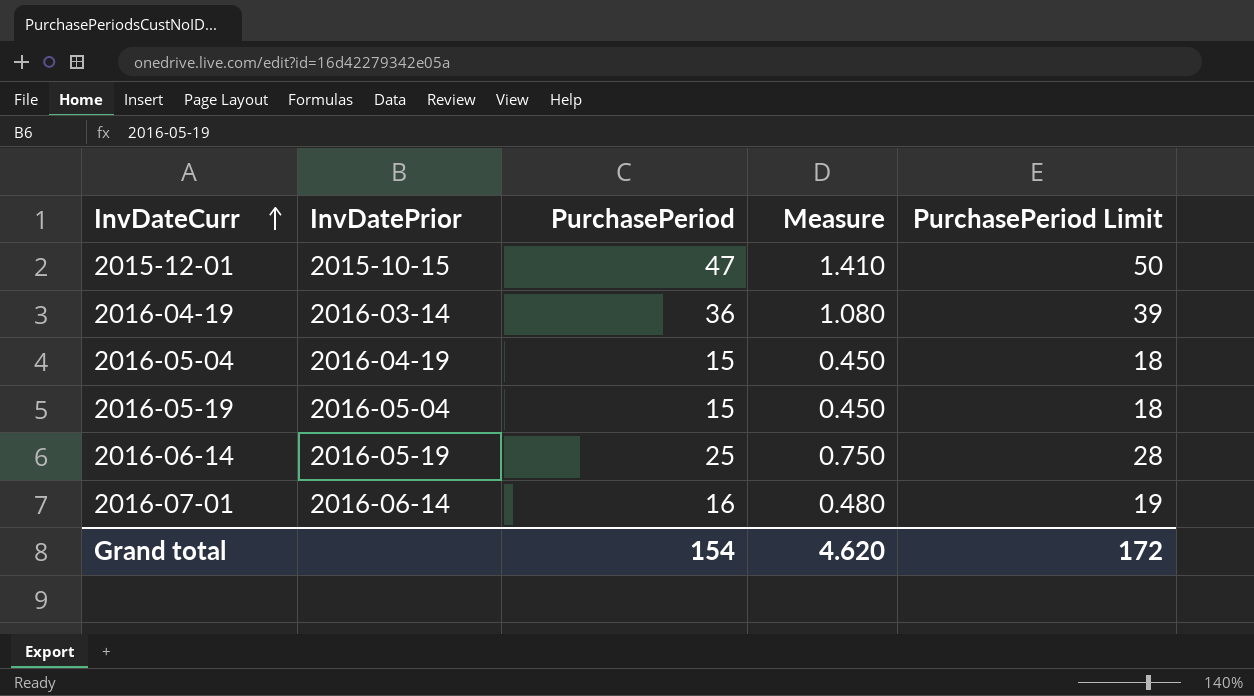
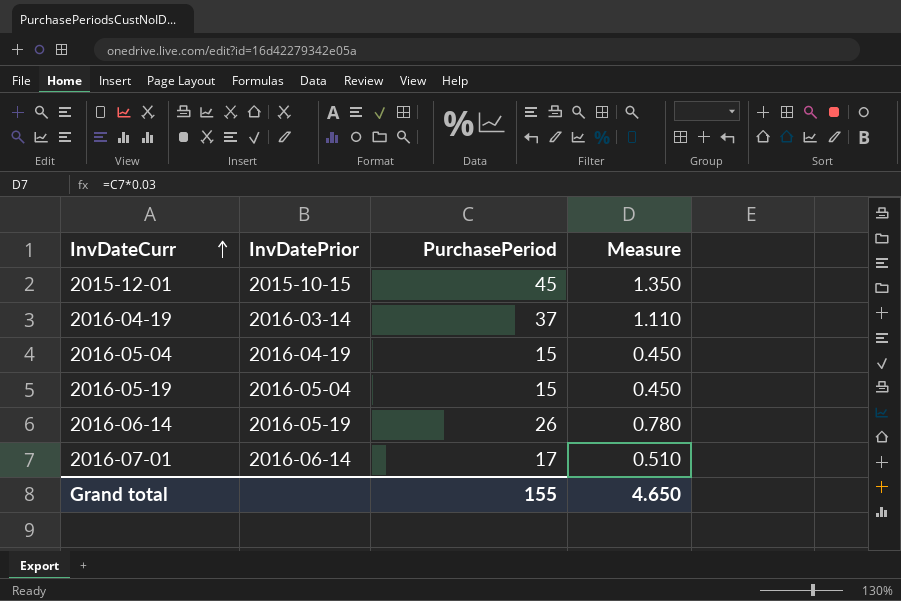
column PurchasePeriod Limit | formula: [PurchasePeriod] + 3 -> none
2015-12-01 | PurchasePeriod: 47 -> 45
2015-12-01 | Measure: 1.410 -> 1.350
2016-04-19 | PurchasePeriod: 36 -> 37
2016-04-19 | Measure: 1.080 -> 1.110
2016-06-14 | PurchasePeriod: 25 -> 26
2016-06-14 | Measure: 0.750 -> 0.780
2016-07-01 | PurchasePeriod: 16 -> 17
2016-07-01 | Measure: 0.480 -> 0.510
Grand total | PurchasePeriod: 154 -> 155
Grand total | Measure: 4.620 -> 4.650

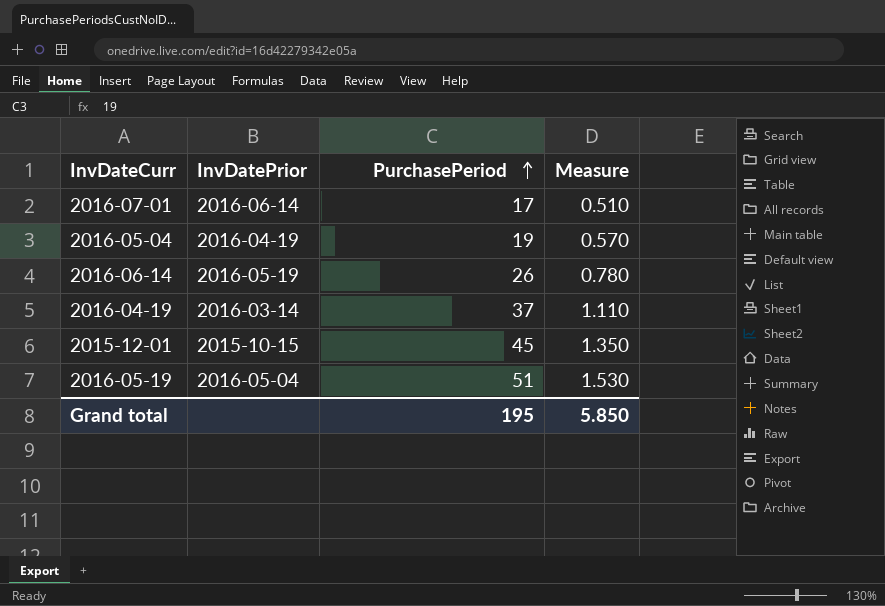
row order: InvDateCurr ascending -> PurchasePeriod ascending
2016-05-04 | PurchasePeriod: 15 -> 19
2016-05-04 | Measure: 0.450 -> 0.570
2016-05-19 | PurchasePeriod: 15 -> 51
2016-05-19 | Measure: 0.450 -> 1.530
Grand total | PurchasePeriod: 155 -> 195
Grand total | Measure: 4.650 -> 5.850

